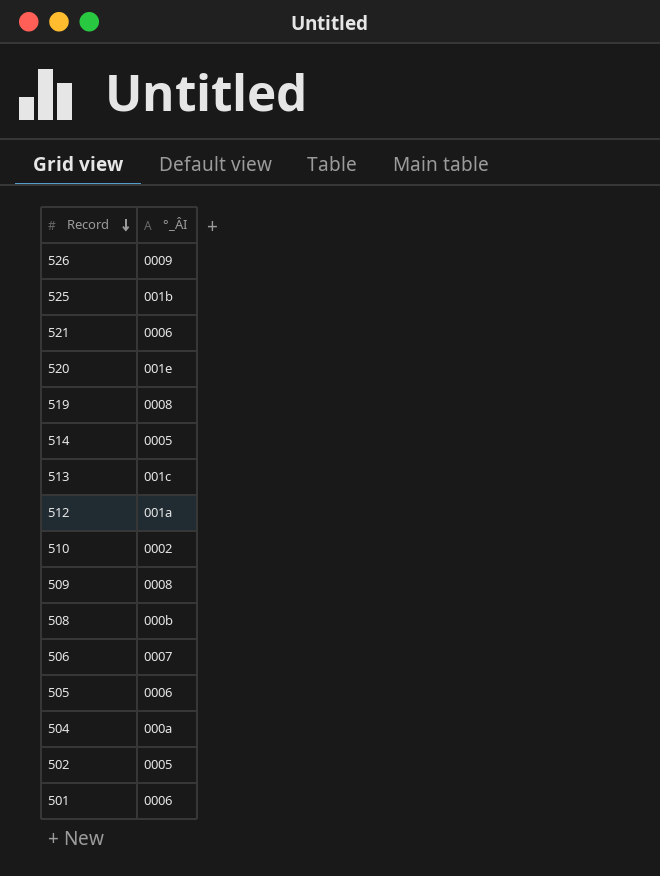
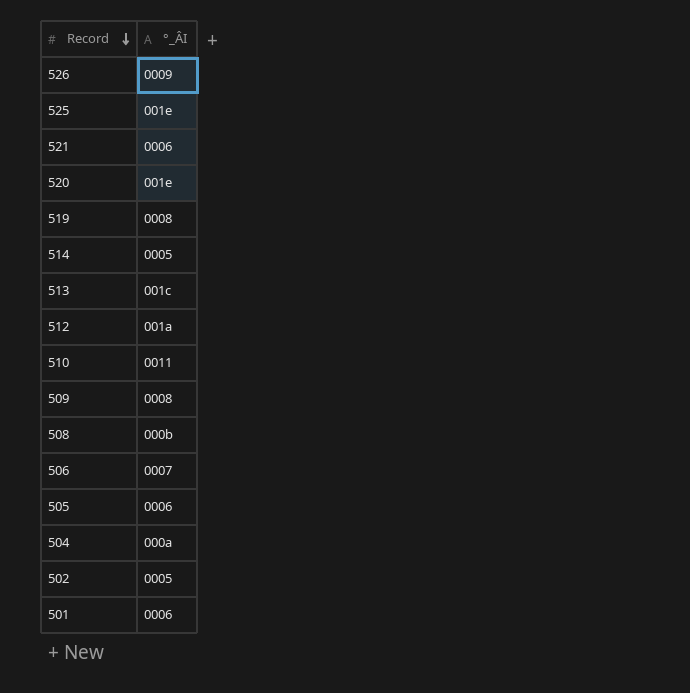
525 | °_ÂI: 001b -> 001e
510 | °_ÂI: 0002 -> 0011

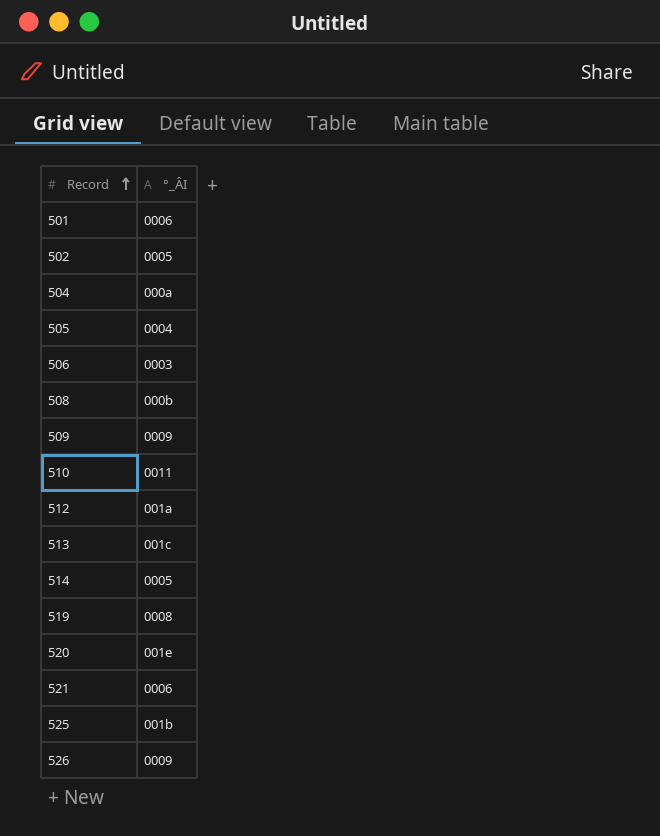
row order: Record descending -> Record ascending
505 | °_ÂI: 0006 -> 0004
506 | °_ÂI: 0007 -> 0003
509 | °_ÂI: 0008 -> 0009
525 | °_ÂI: 001e -> 001b

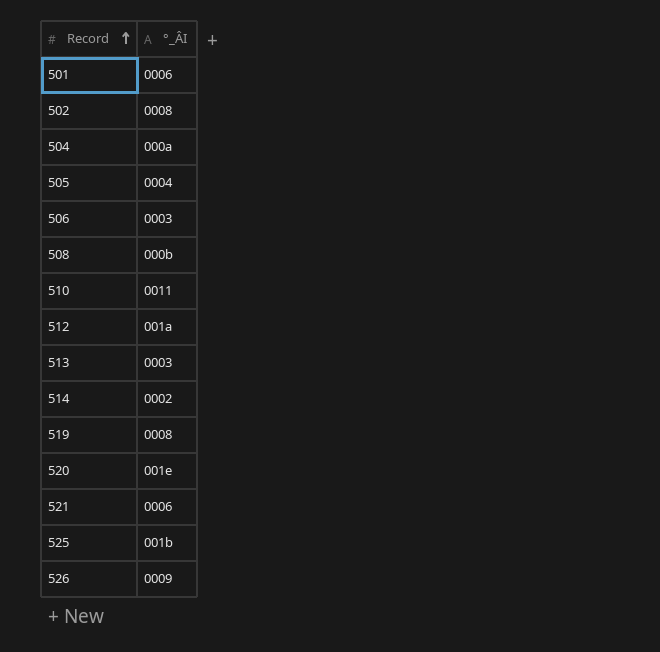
row 509: 0009 -> none
502 | °_ÂI: 0005 -> 0008
513 | °_ÂI: 001c -> 0003
514 | °_ÂI: 0005 -> 0002

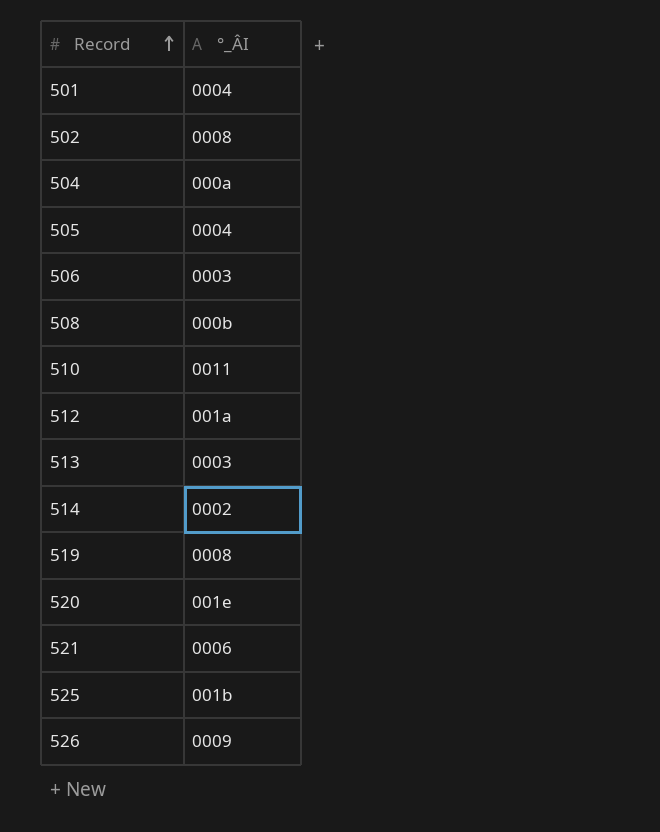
501 | °_ÂI: 0006 -> 0004

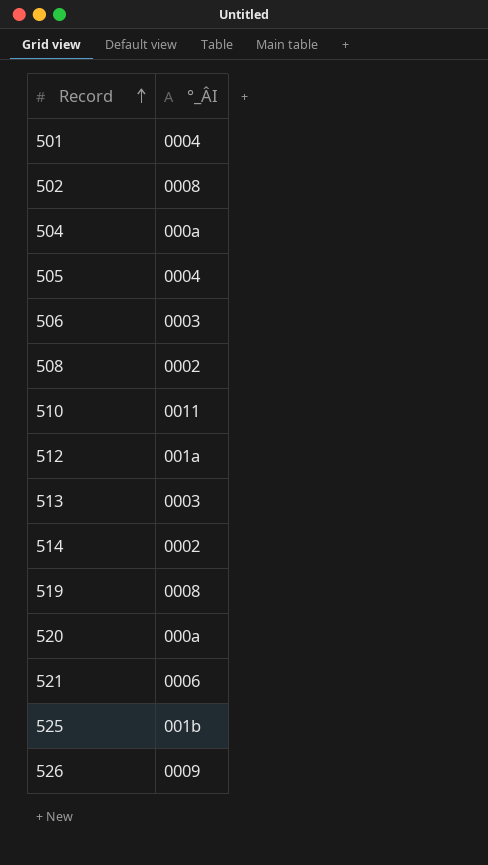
508 | °_ÂI: 000b -> 0002
520 | °_ÂI: 001e -> 000a

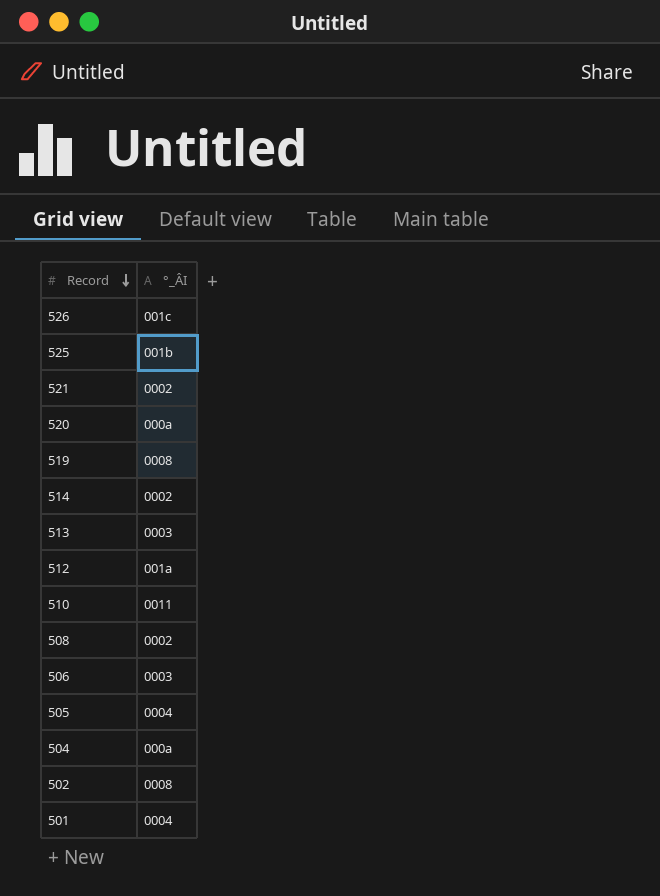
row order: Record ascending -> Record descending
526 | °_ÂI: 0009 -> 001c
521 | °_ÂI: 0006 -> 0002

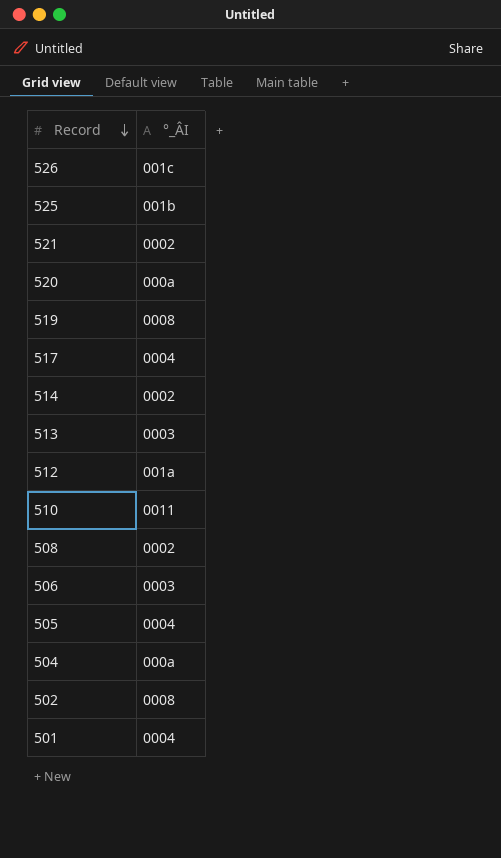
row 517: none -> 0004

